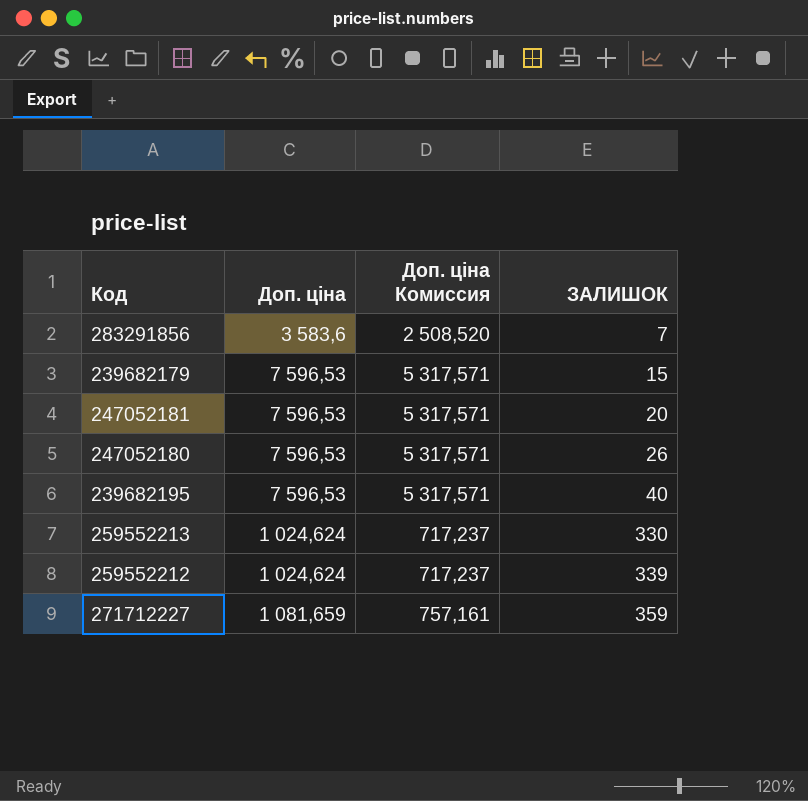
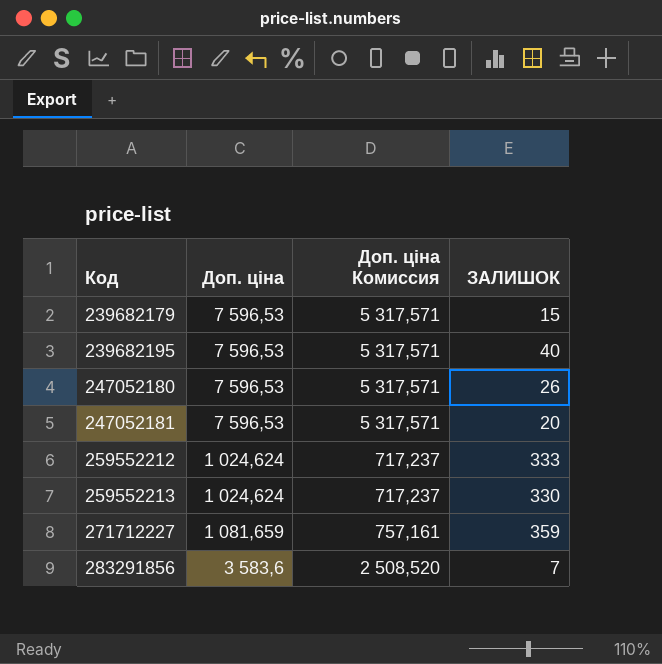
row order: ЗАЛИШОК ascending -> Код ascending
259552212 | ЗАЛИШОК: 339 -> 333

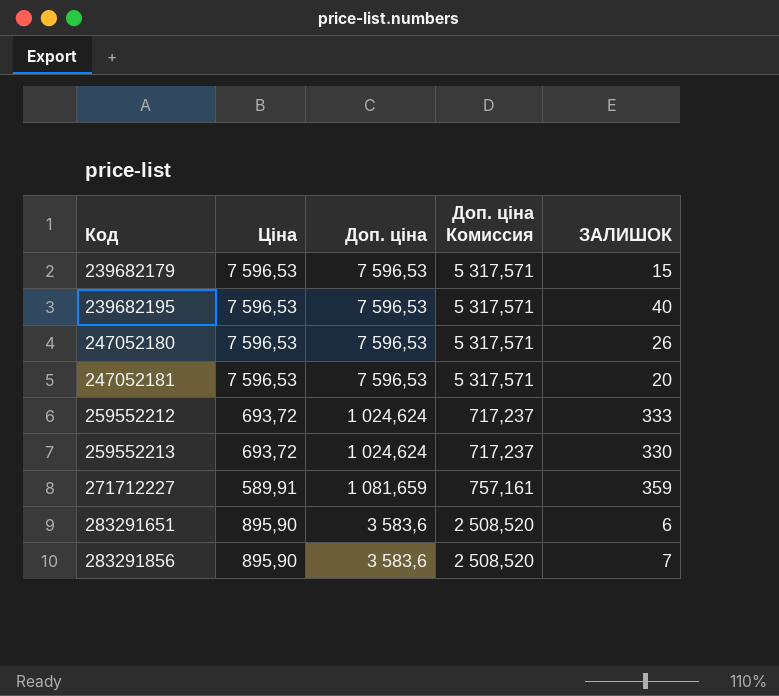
column Ціна | position: none -> 2
row 283291651: none -> 895,90 | 3 583,6 | 2 508,520 | 6

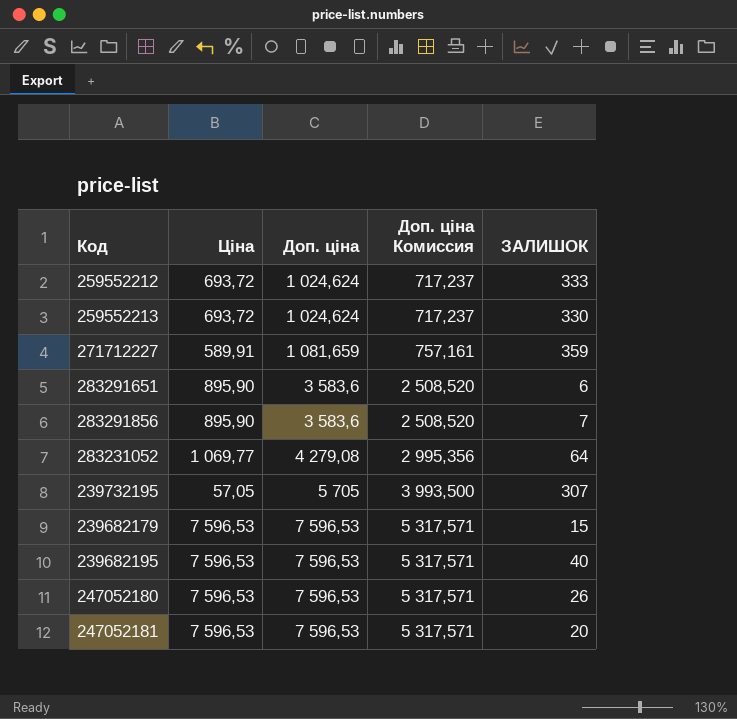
row order: Код ascending -> Доп. ціна ascending
row 283231052: none -> 1 069,77 | 4 279,08 | 2 995,356 | 64
row 239732195: none -> 57,05 | 5 705 | 3 993,500 | 307

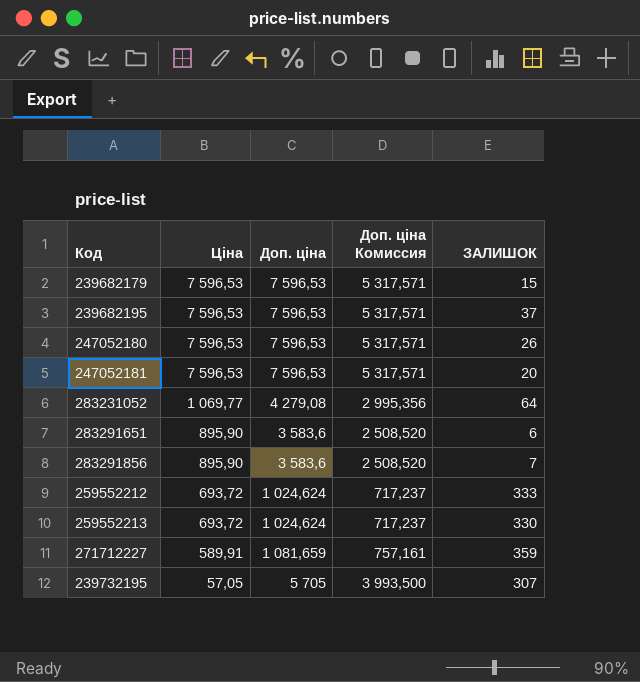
row order: Доп. ціна ascending -> Ціна descending
239682195 | ЗАЛИШОК: 40 -> 37

